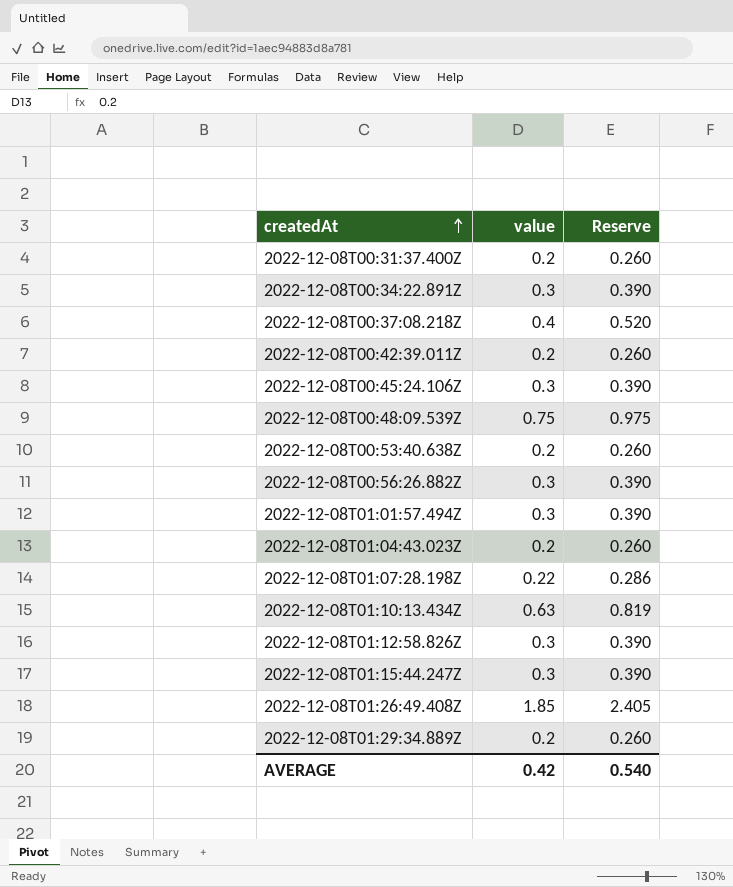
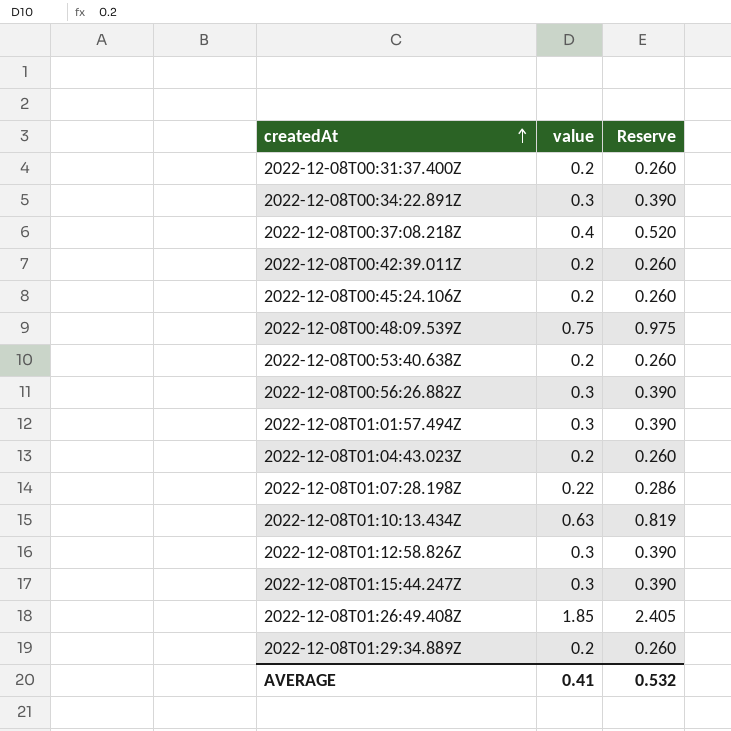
2022-12-08T00:45:24.106Z | value: 0.3 -> 0.2
2022-12-08T00:45:24.106Z | Reserve: 0.390 -> 0.260
AVERAGE | value: 0.42 -> 0.41
AVERAGE | Reserve: 0.540 -> 0.532

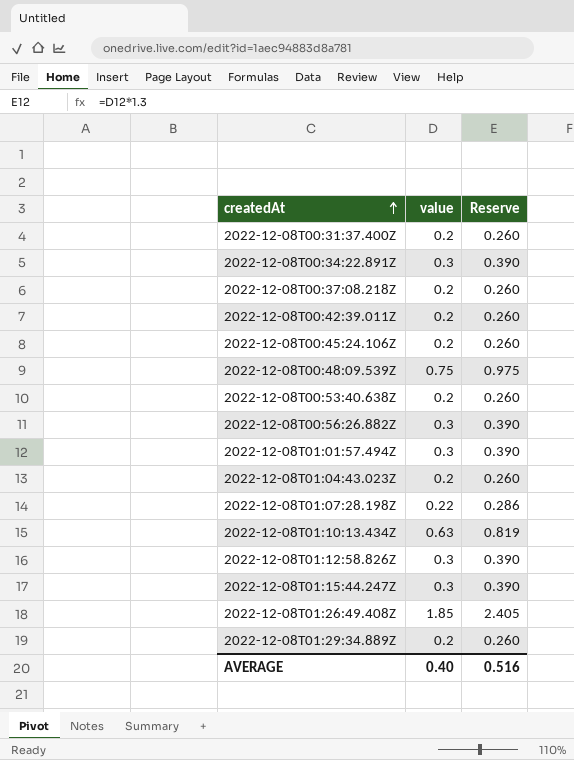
2022-12-08T00:37:08.218Z | value: 0.4 -> 0.2
2022-12-08T00:37:08.218Z | Reserve: 0.520 -> 0.260
AVERAGE | value: 0.41 -> 0.40
AVERAGE | Reserve: 0.532 -> 0.516

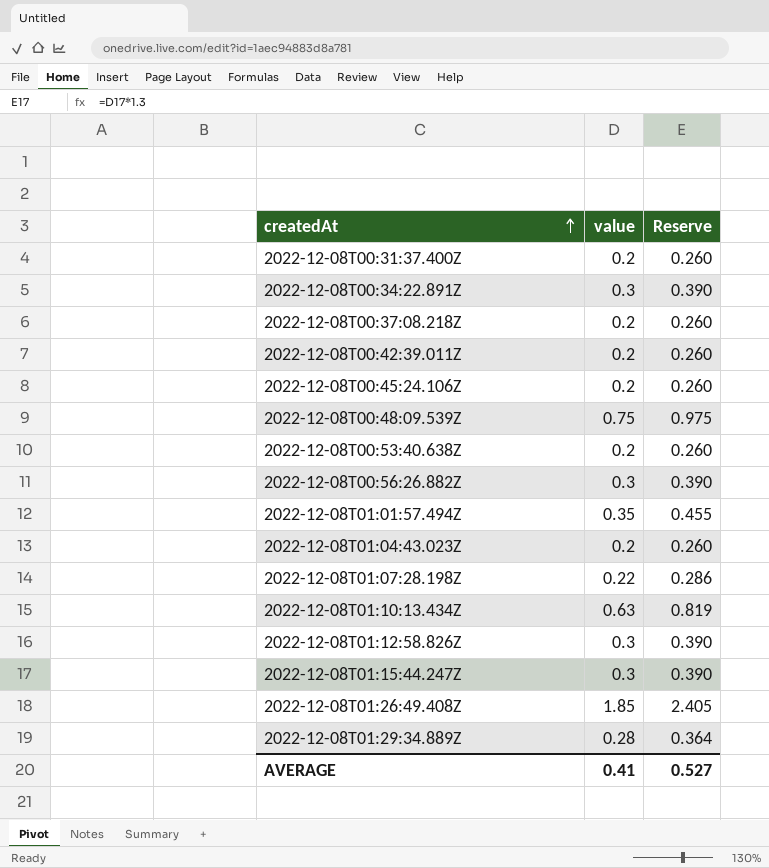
2022-12-08T01:01:57.494Z | value: 0.3 -> 0.35
2022-12-08T01:01:57.494Z | Reserve: 0.390 -> 0.455
2022-12-08T01:29:34.889Z | value: 0.2 -> 0.28
2022-12-08T01:29:34.889Z | Reserve: 0.260 -> 0.364
AVERAGE | value: 0.40 -> 0.41
AVERAGE | Reserve: 0.516 -> 0.527

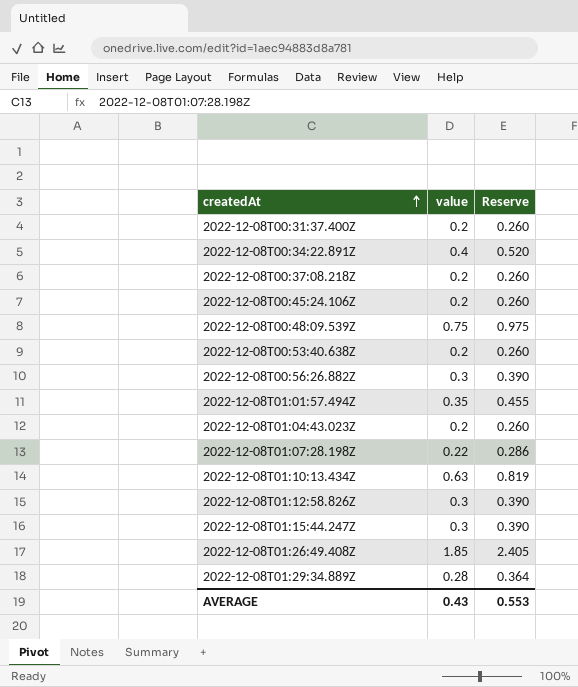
row 2022-12-08T00:42:39.011Z: 0.2 | 0.260 -> none
2022-12-08T00:34:22.891Z | value: 0.3 -> 0.4
2022-12-08T00:34:22.891Z | Reserve: 0.390 -> 0.520
AVERAGE | value: 0.41 -> 0.43
AVERAGE | Reserve: 0.527 -> 0.553

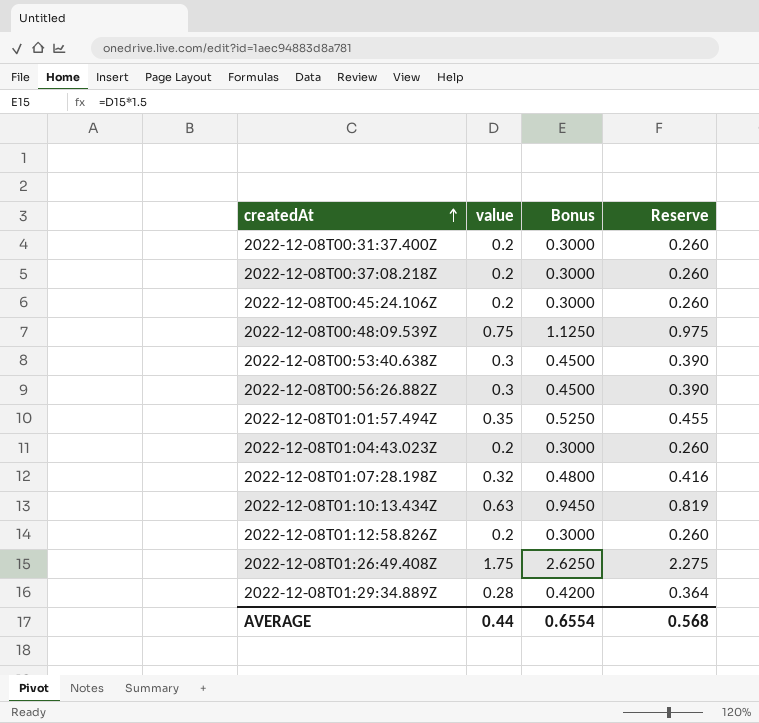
column Bonus | formula: none -> [value] * 1.5
row 2022-12-08T00:34:22.891Z: 0.4 | 0.520 -> none
row 2022-12-08T01:15:44.247Z: 0.3 | 0.390 -> none
2022-12-08T00:53:40.638Z | value: 0.2 -> 0.3
2022-12-08T00:53:40.638Z | Reserve: 0.260 -> 0.390
2022-12-08T01:07:28.198Z | value: 0.22 -> 0.32
2022-12-08T01:07:28.198Z | Reserve: 0.286 -> 0.416
2022-12-08T01:12:58.826Z | value: 0.3 -> 0.2
2022-12-08T01:12:58.826Z | Reserve: 0.390 -> 0.260
2022-12-08T01:26:49.408Z | value: 1.85 -> 1.75
2022-12-08T01:26:49.408Z | Reserve: 2.405 -> 2.275
AVERAGE | value: 0.43 -> 0.44
AVERAGE | Reserve: 0.553 -> 0.568

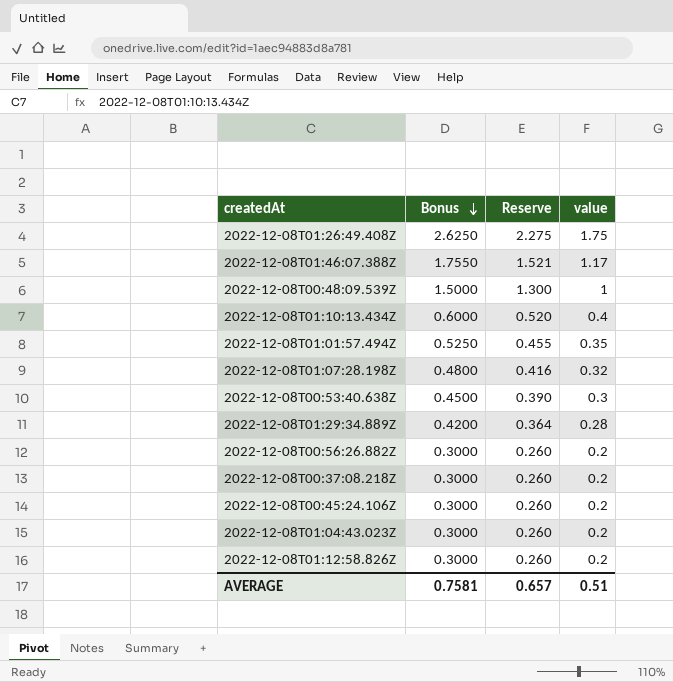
row order: createdAt ascending -> Bonus descending
column value | position: 2 -> 4
row 2022-12-08T00:31:37.400Z: 0.2 | 0.3000 | 0.260 -> none
row 2022-12-08T01:46:07.388Z: none -> 1.7550 | 1.521 | 1.17
2022-12-08T00:48:09.539Z | Bonus: 1.1250 -> 1.5000
2022-12-08T00:48:09.539Z | Reserve: 0.975 -> 1.300
2022-12-08T00:48:09.539Z | value: 0.75 -> 1
2022-12-08T01:10:13.434Z | Bonus: 0.9450 -> 0.6000
2022-12-08T01:10:13.434Z | Reserve: 0.819 -> 0.520
2022-12-08T01:10:13.434Z | value: 0.63 -> 0.4
2022-12-08T00:56:26.882Z | Bonus: 0.4500 -> 0.3000
2022-12-08T00:56:26.882Z | Reserve: 0.390 -> 0.260
2022-12-08T00:56:26.882Z | value: 0.3 -> 0.2
AVERAGE | Bonus: 0.6554 -> 0.7581
AVERAGE | Reserve: 0.568 -> 0.657
AVERAGE | value: 0.44 -> 0.51

